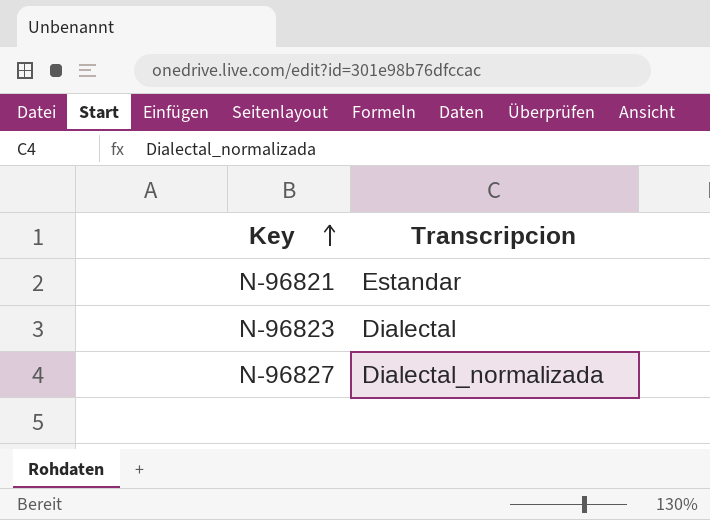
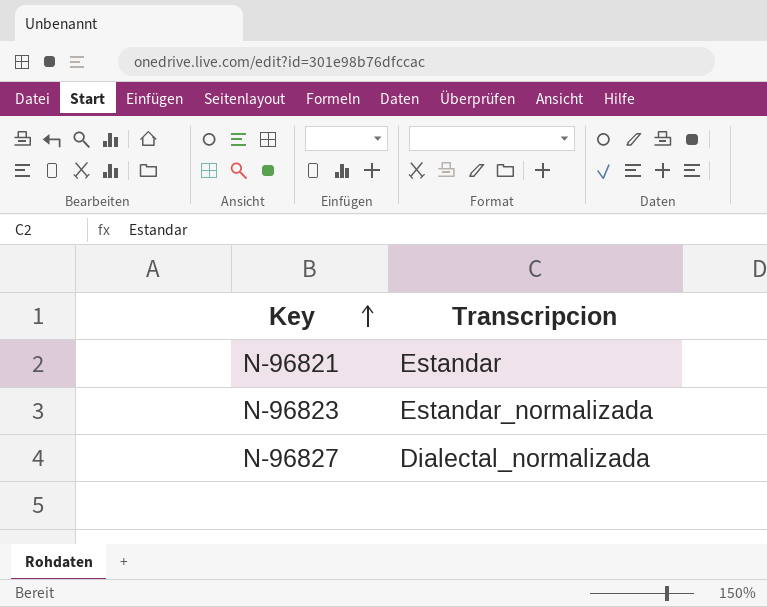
N-96823 | Transcripcion: Dialectal -> Estandar_normalizada

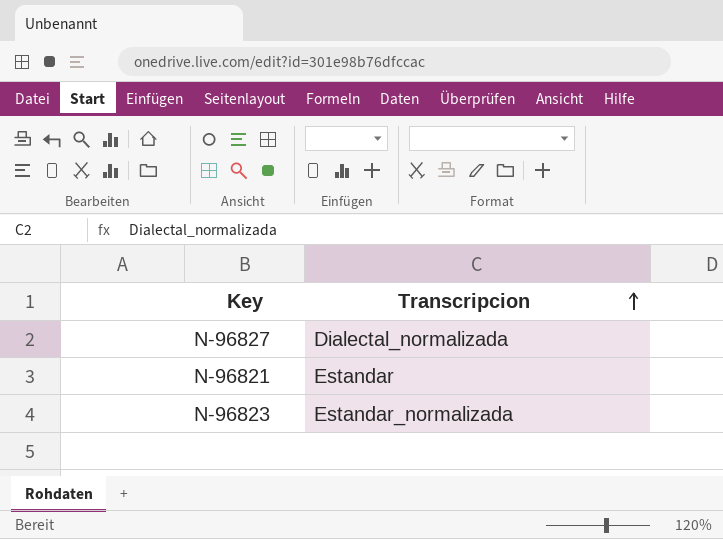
row order: Key ascending -> Transcripcion ascending

